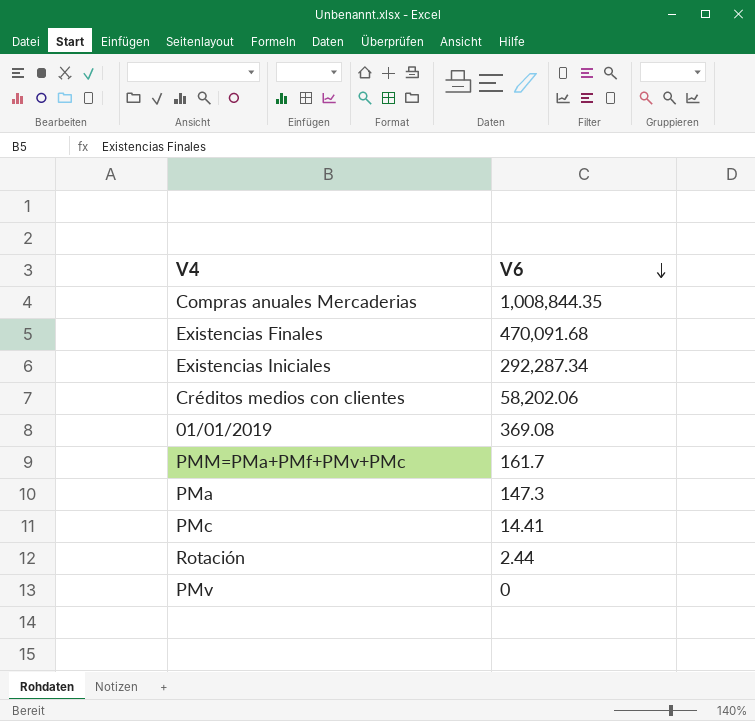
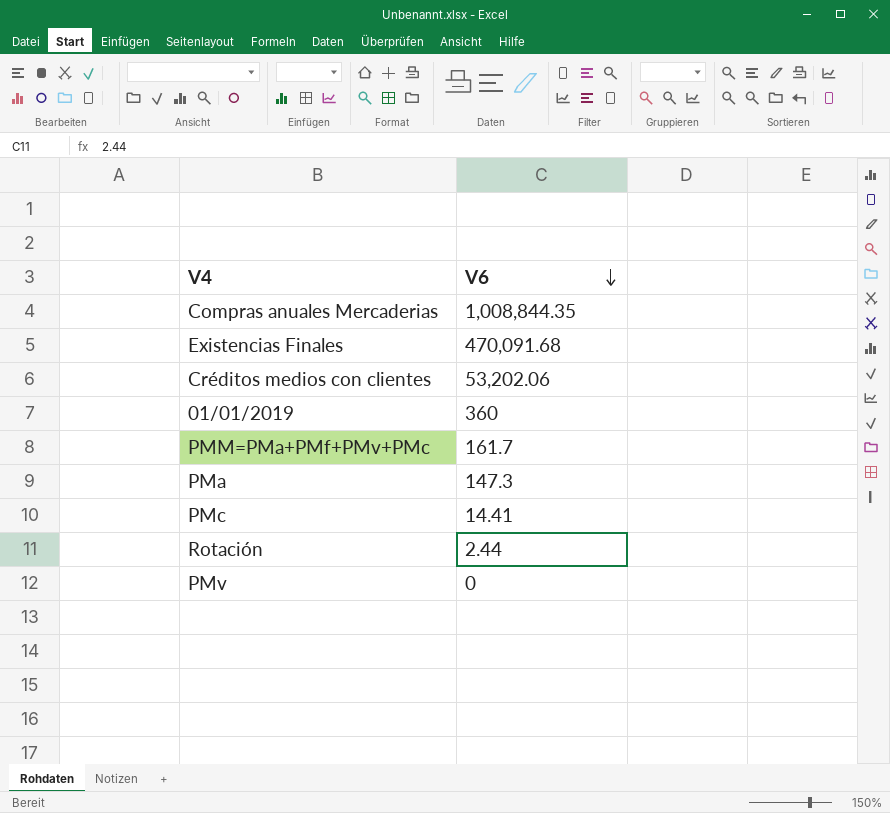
row Existencias Iniciales: 292,287.34 -> none
Créditos medios con clientes | V6: 58,202.06 -> 53,202.06
01/01/2019 | V6: 369.08 -> 360

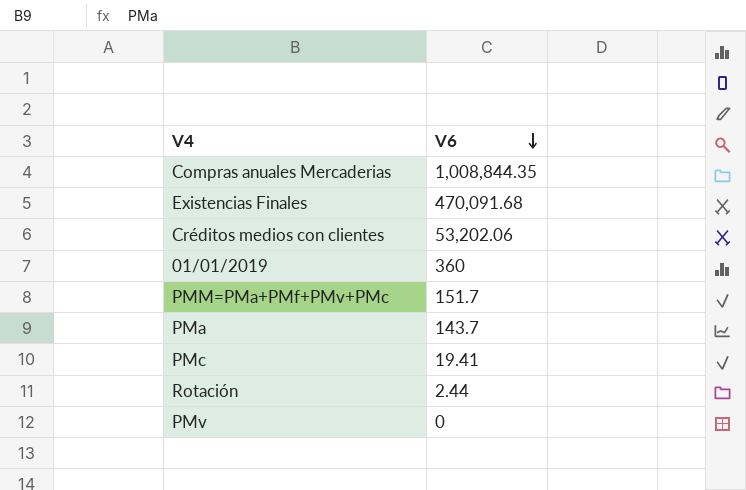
PMM=PMa+PMf+PMv+PMc | V6: 161.7 -> 151.7
PMa | V6: 147.3 -> 143.7
PMc | V6: 14.41 -> 19.41

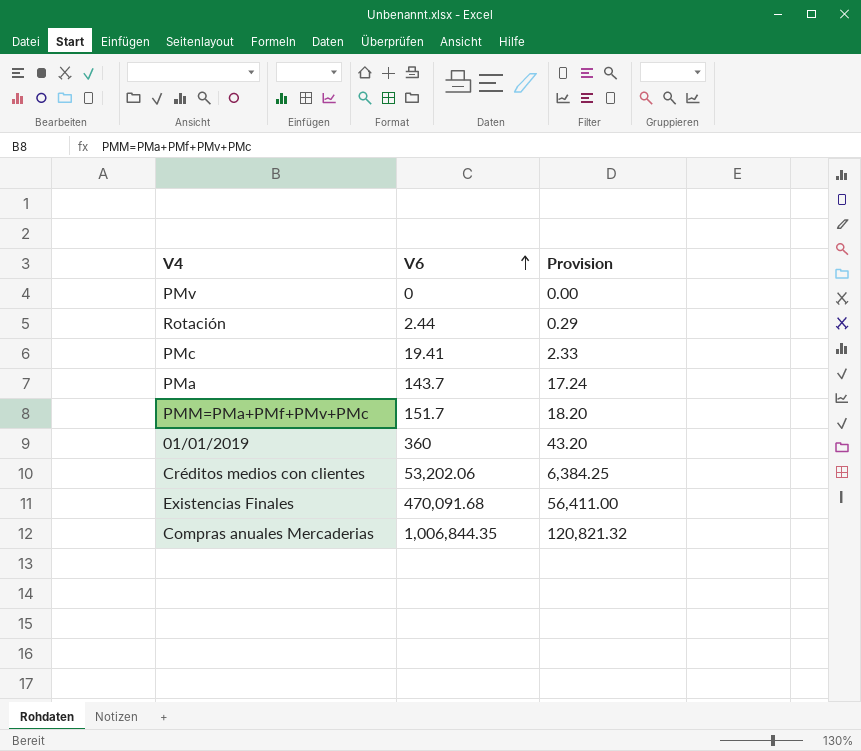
row order: V6 descending -> V6 ascending
column Provision | formula: none -> [V6] * 0.12
Compras anuales Mercaderias | V6: 1,008,844.35 -> 1,006,844.35

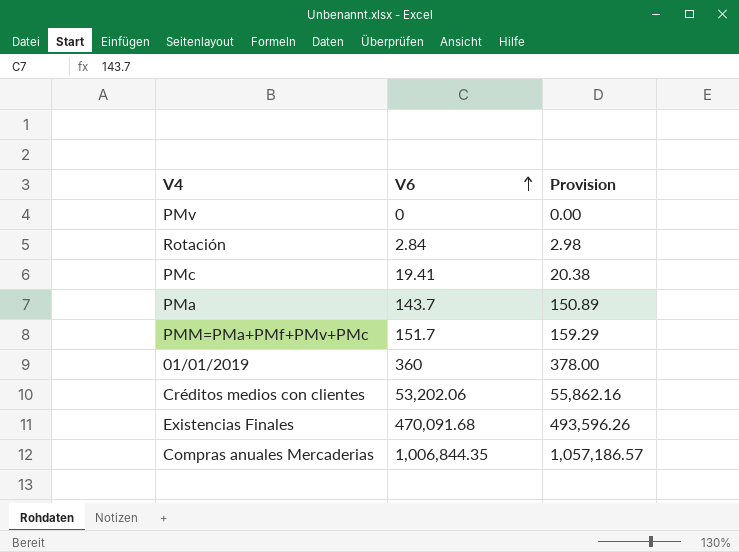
column Provision | formula: [V6] * 0.12 -> [V6] * 1.05
Rotación | V6: 2.44 -> 2.84

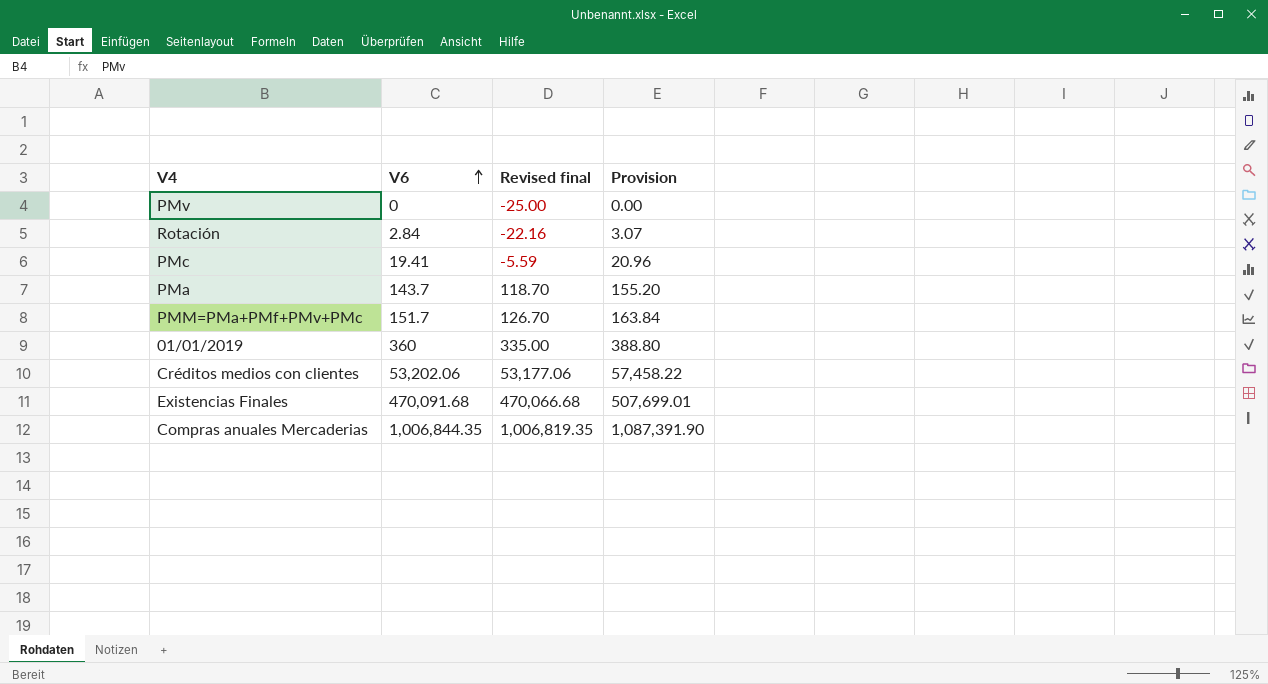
column Revised final | formula: none -> [V6] - 25
column Provision | formula: [V6] * 1.05 -> [V6] * 1.08

